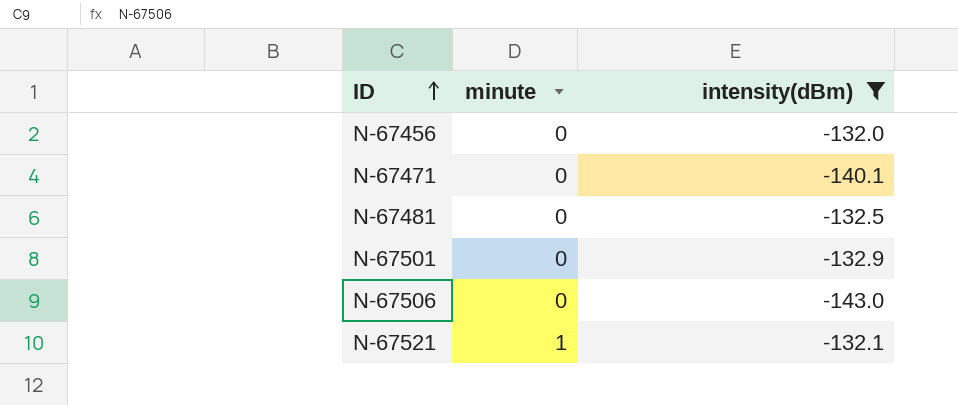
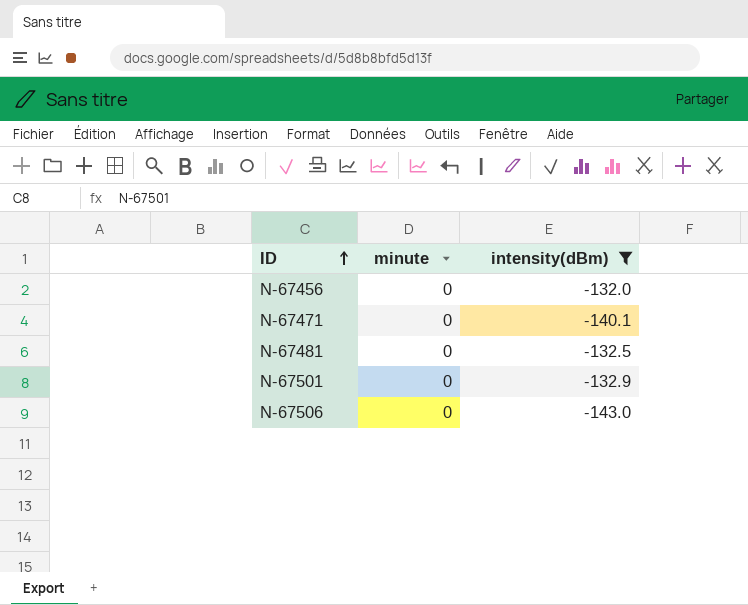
row N-67521: 1 | -132.1 -> none

